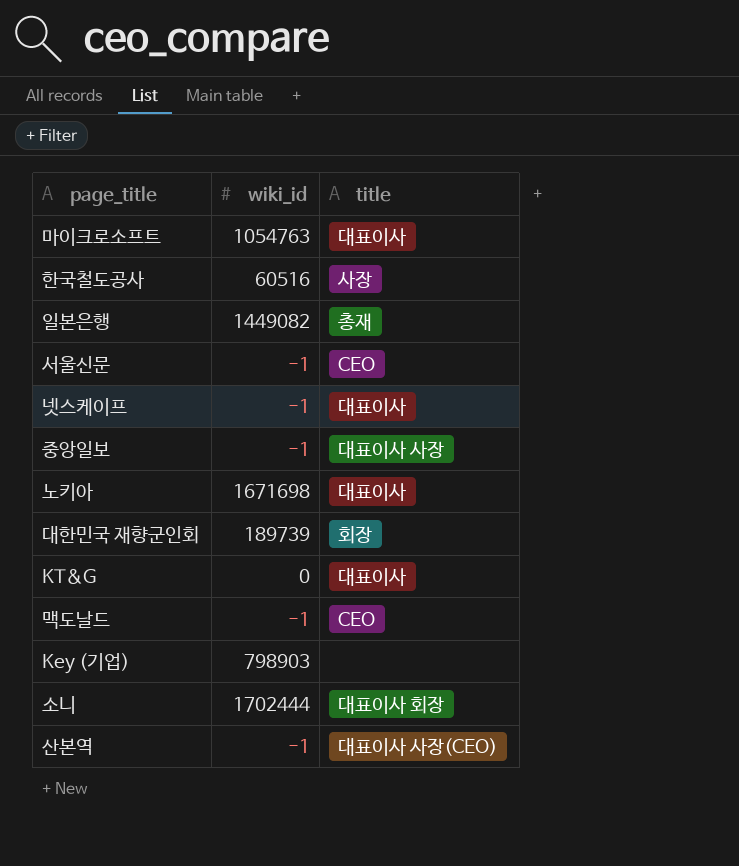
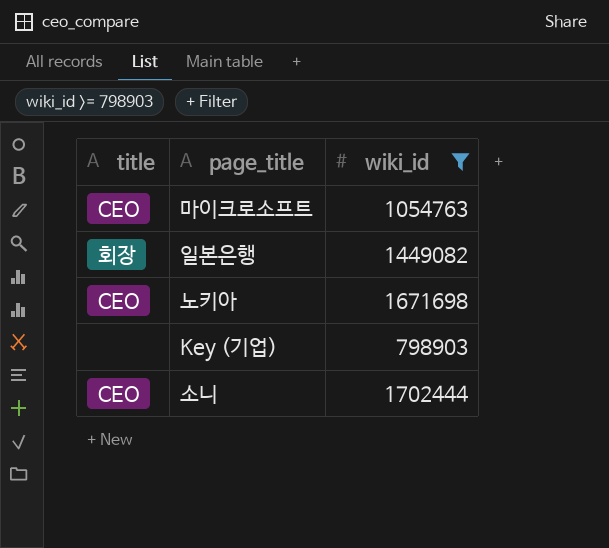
filter: none -> wiki_id >= 798903
column title | position: 3 -> 1
마이크로소프트 | title: 대표이사 -> CEO
일본은행 | title: 총재 -> 회장
노키아 | title: 대표이사 -> CEO
소니 | title: 대표이사 회장 -> CEO

